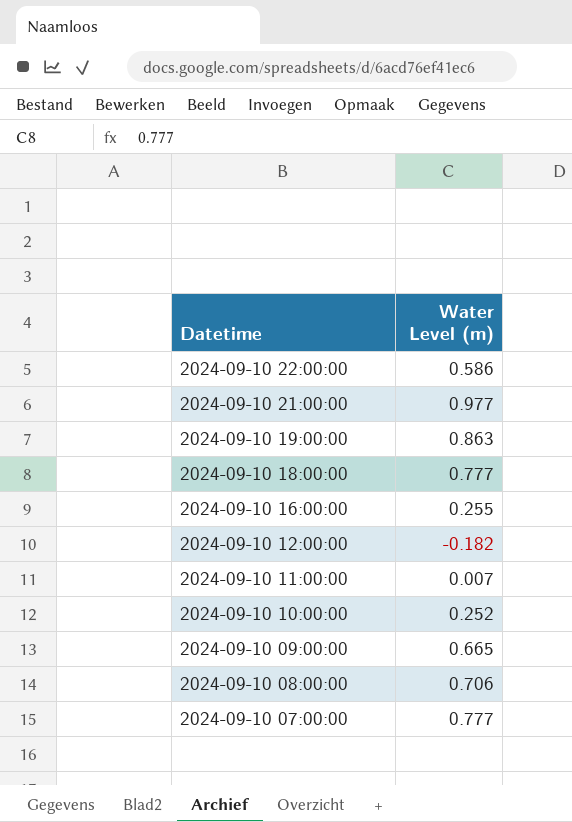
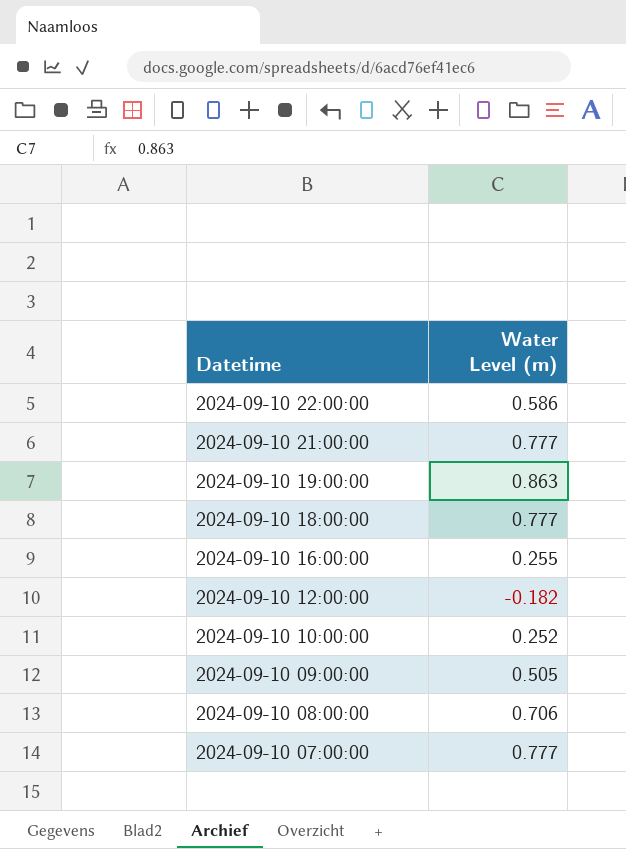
row 2024-09-10 11:00:00: 0.007 -> none
2024-09-10 21:00:00 | Water Level (m): 0.977 -> 0.777
2024-09-10 09:00:00 | Water Level (m): 0.665 -> 0.505

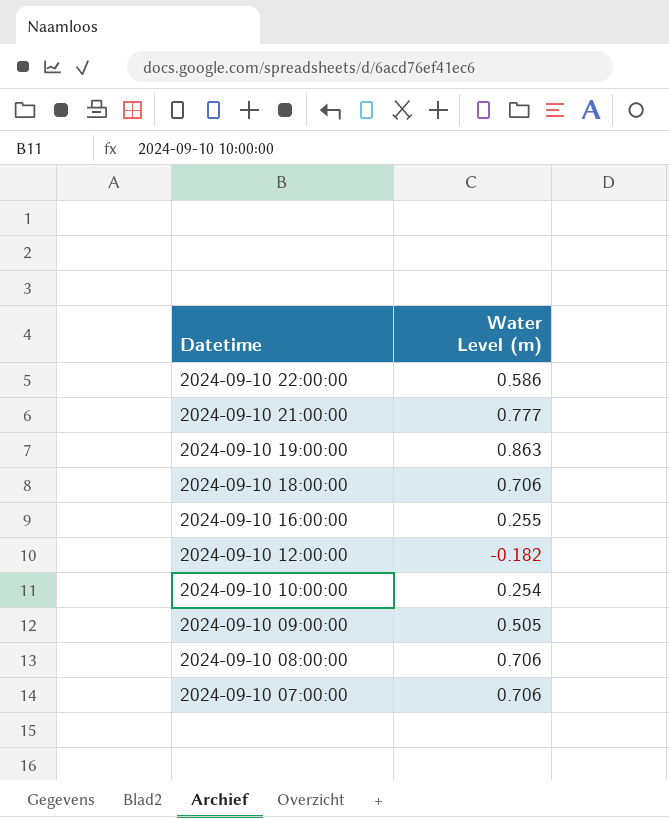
2024-09-10 18:00:00 | Water Level (m): 0.777 -> 0.706
2024-09-10 10:00:00 | Water Level (m): 0.252 -> 0.254
2024-09-10 07:00:00 | Water Level (m): 0.777 -> 0.706

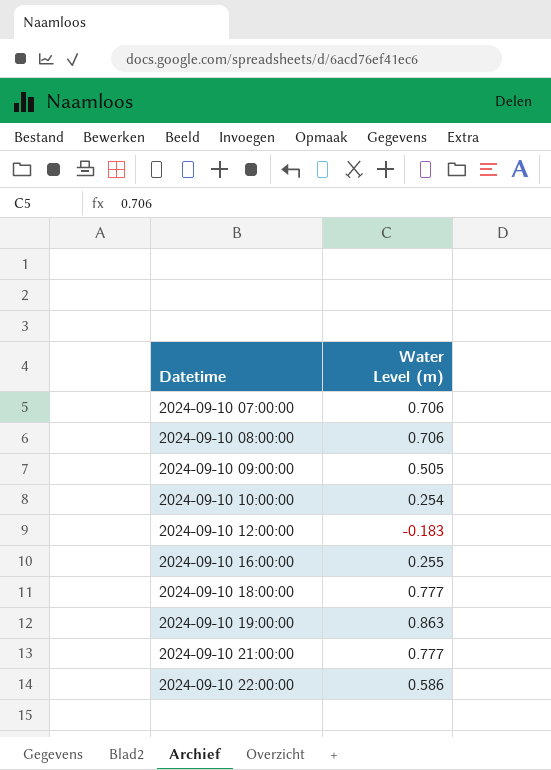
row order: Datetime descending -> Datetime ascending
2024-09-10 12:00:00 | Water Level (m): -0.182 -> -0.183
2024-09-10 18:00:00 | Water Level (m): 0.706 -> 0.777

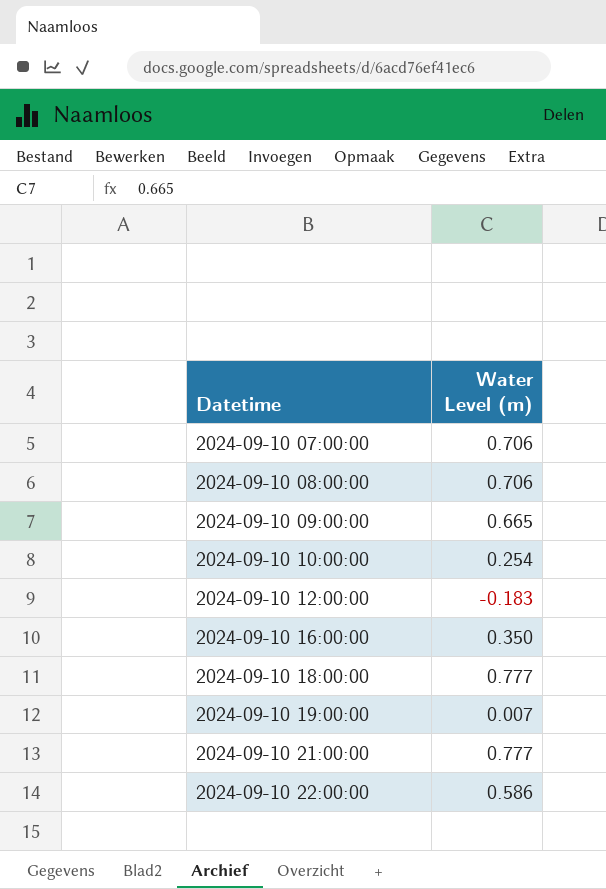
2024-09-10 09:00:00 | Water Level (m): 0.505 -> 0.665
2024-09-10 16:00:00 | Water Level (m): 0.255 -> 0.350
2024-09-10 19:00:00 | Water Level (m): 0.863 -> 0.007

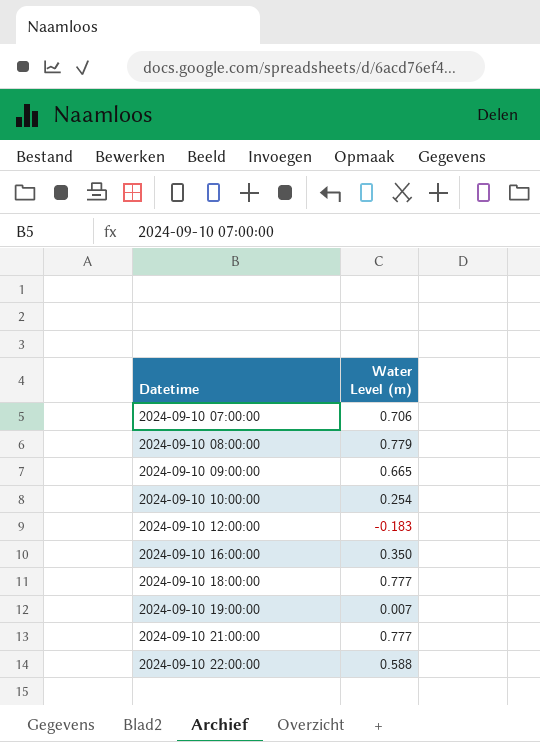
2024-09-10 08:00:00 | Water Level (m): 0.706 -> 0.779
2024-09-10 22:00:00 | Water Level (m): 0.586 -> 0.588

